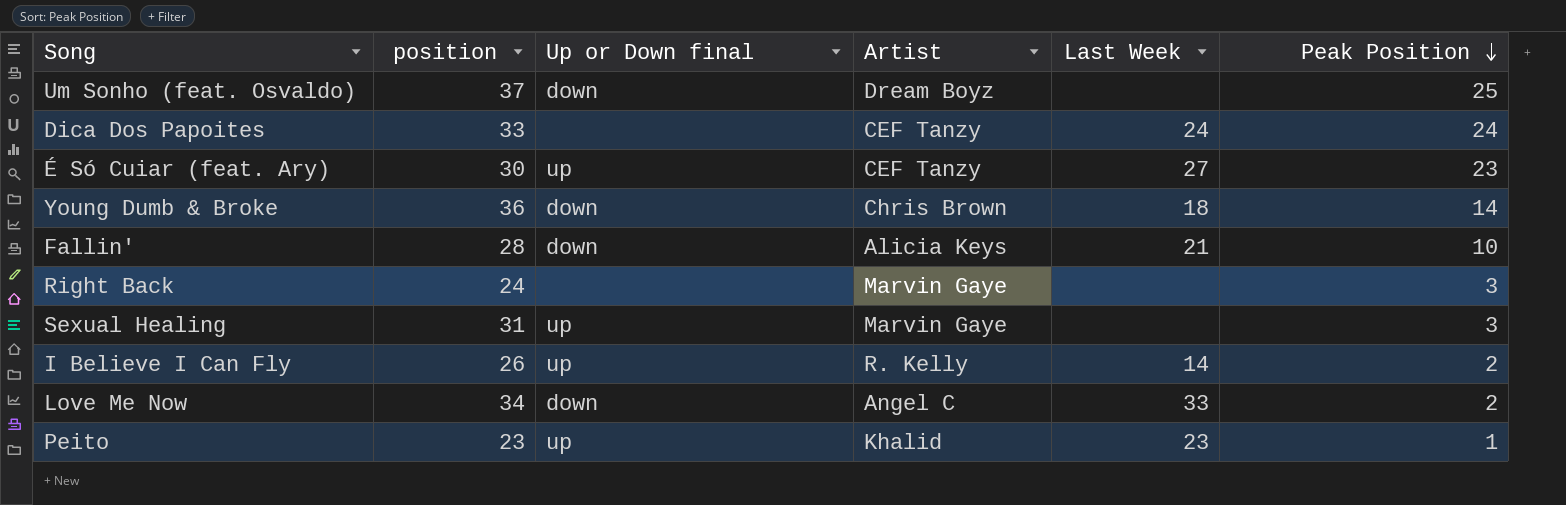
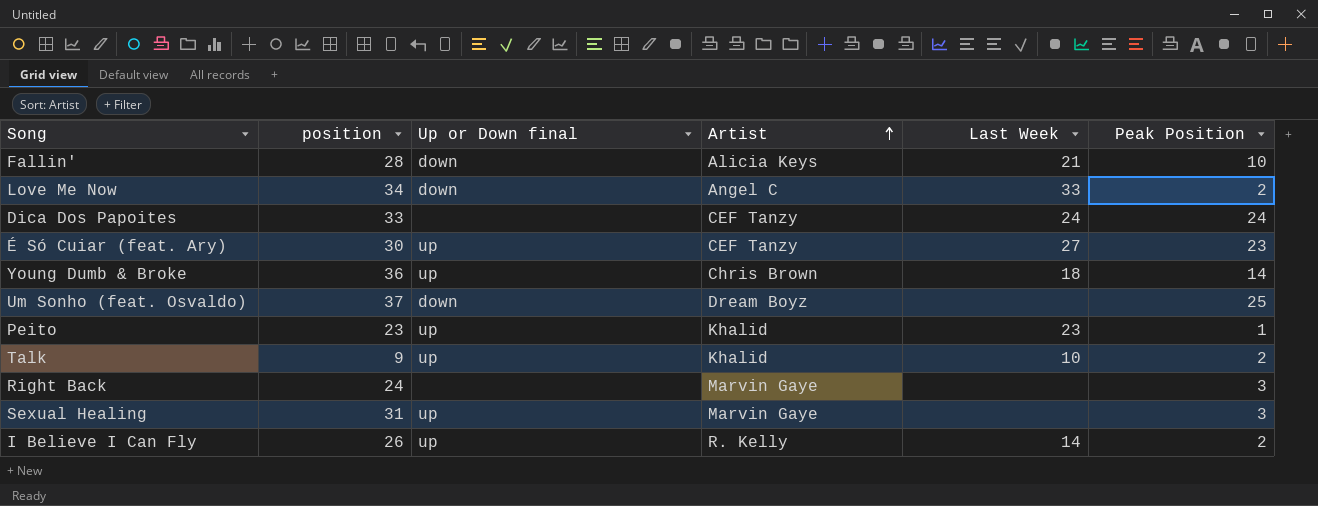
row order: Peak Position descending -> Artist ascending
Young Dumb & Broke | Up or Down final: down -> up
row Talk: none -> 9 | up | Khalid | 10 | 2

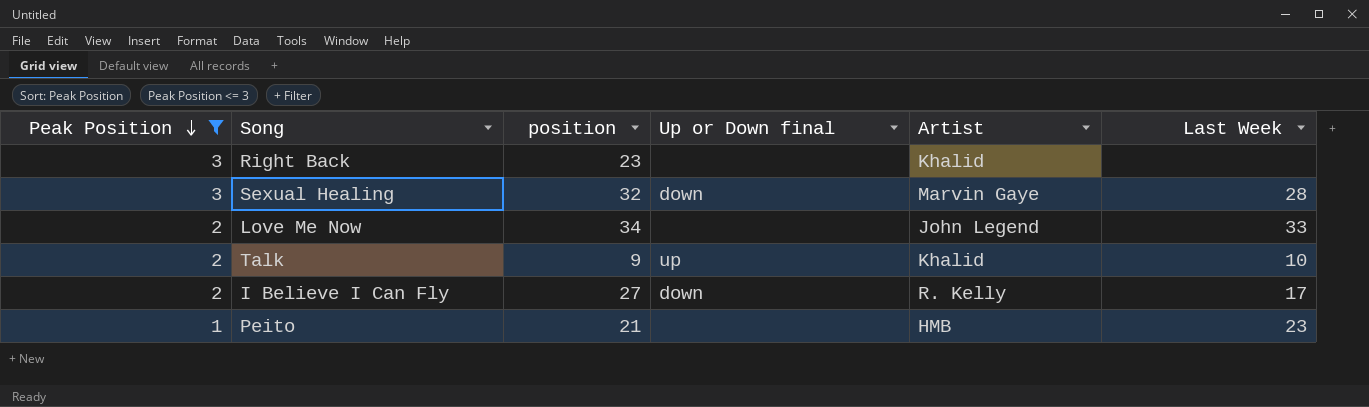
filter: none -> Peak Position <= 3
row order: Artist ascending -> Peak Position descending
column Peak Position | position: 6 -> 1
Right Back | position: 24 -> 23
Right Back | Artist: Marvin Gaye -> Khalid
Sexual Healing | position: 31 -> 32
Sexual Healing | Up or Down final: up -> down
Sexual Healing | Last Week: none -> 28
Love Me Now | Up or Down final: down -> none
Love Me Now | Artist: Angel C -> John Legend
I Believe I Can Fly | position: 26 -> 27
I Believe I Can Fly | Up or Down final: up -> down
I Believe I Can Fly | Last Week: 14 -> 17
Peito | position: 23 -> 21
Peito | Up or Down final: up -> none
Peito | Artist: Khalid -> HMB

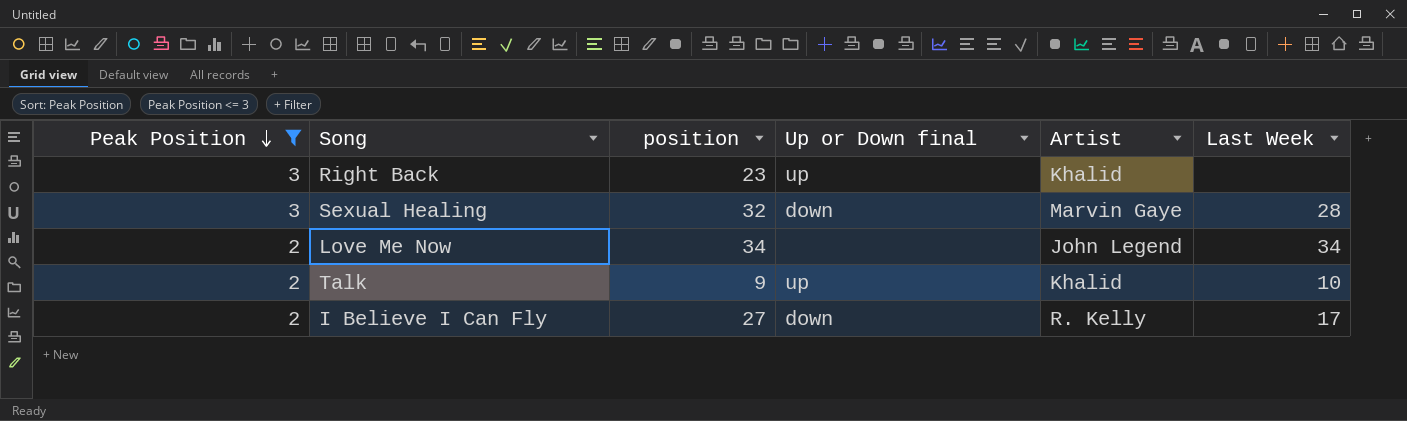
row Peito: 1 | 21 | none | HMB | 23 -> none
Right Back | Up or Down final: none -> up
Love Me Now | Last Week: 33 -> 34

